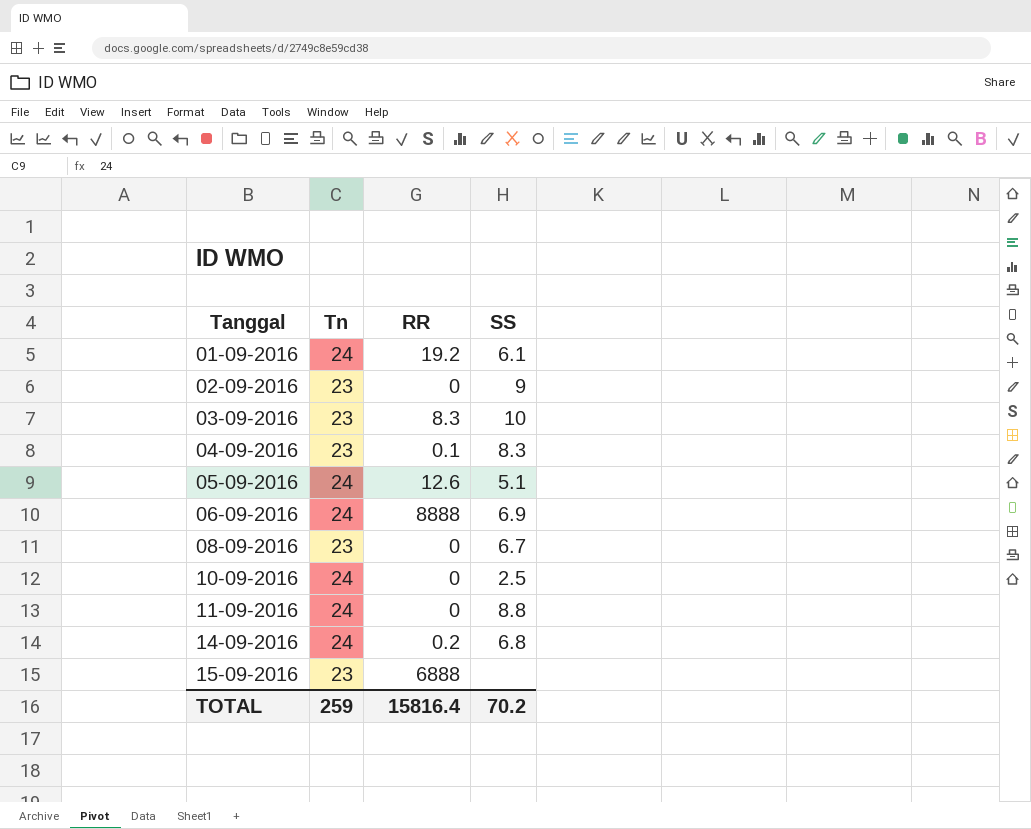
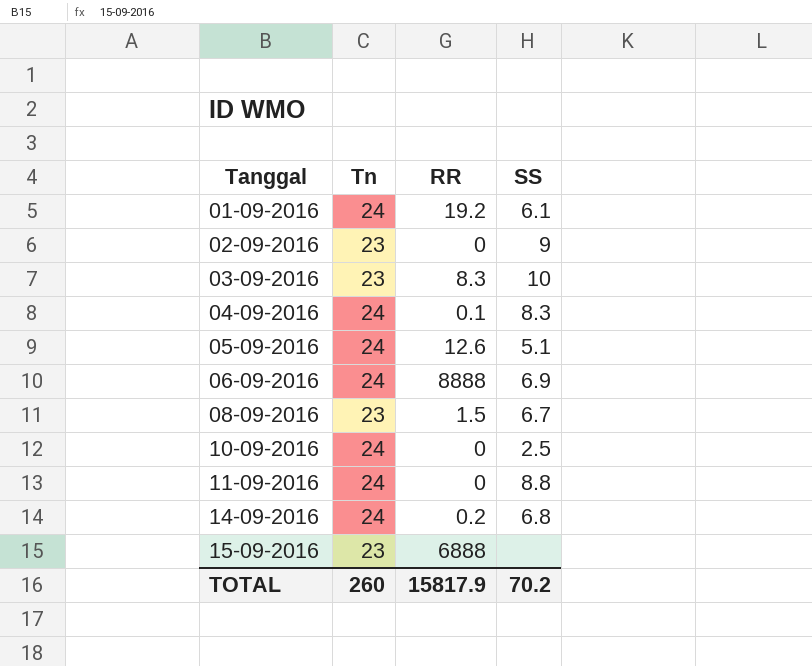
04-09-2016 | Tn: 23 -> 24
08-09-2016 | RR: 0 -> 1.5
TOTAL | Tn: 259 -> 260
TOTAL | RR: 15816.4 -> 15817.9

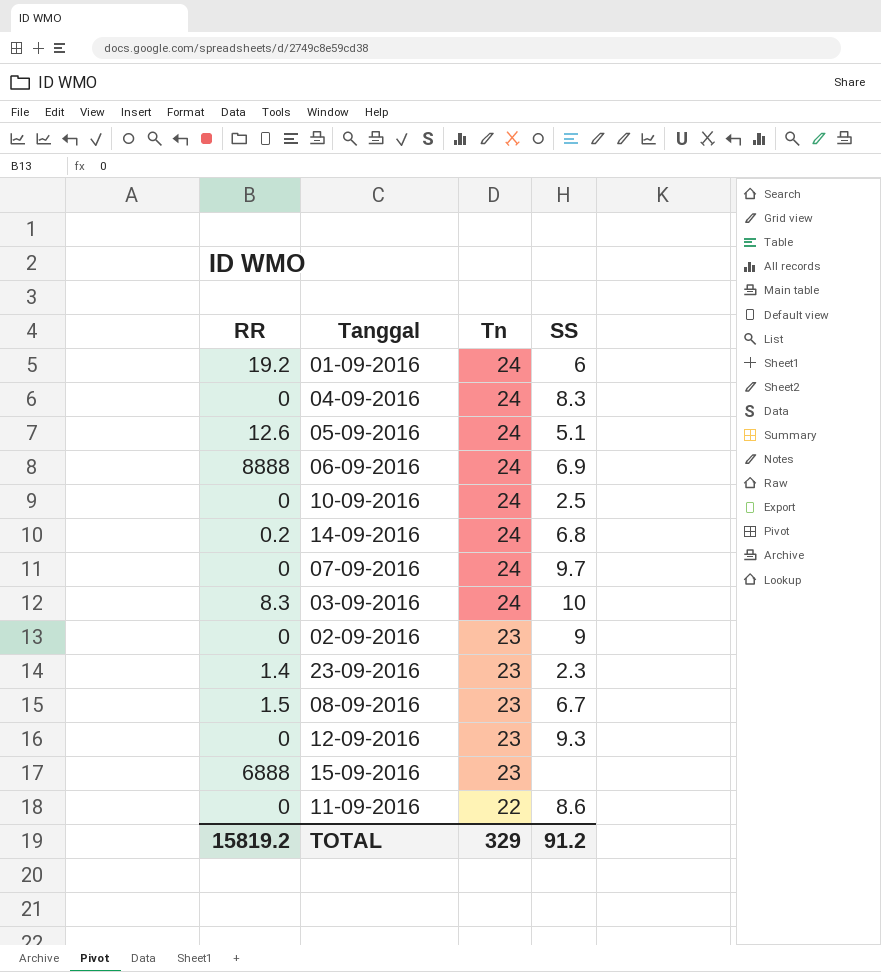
row order: Tanggal ascending -> Tn descending
column RR | position: 3 -> 1
01-09-2016 | SS: 6.1 -> 6
04-09-2016 | RR: 0.1 -> 0
row 07-09-2016: none -> 0 | 24 | 9.7
03-09-2016 | Tn: 23 -> 24
row 23-09-2016: none -> 1.4 | 23 | 2.3
row 12-09-2016: none -> 0 | 23 | 9.3
11-09-2016 | Tn: 24 -> 22
11-09-2016 | SS: 8.8 -> 8.6
TOTAL | RR: 15817.9 -> 15819.2
TOTAL | Tn: 260 -> 329
TOTAL | SS: 70.2 -> 91.2

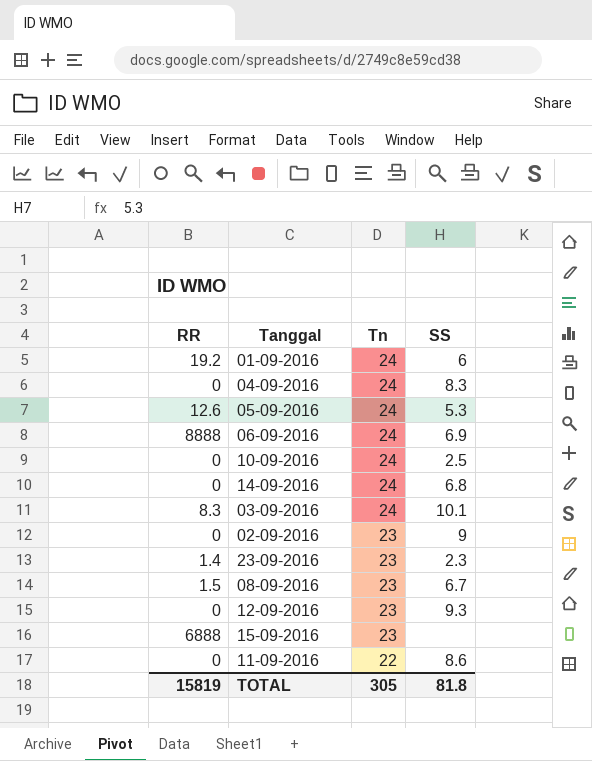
row 07-09-2016: 0 | 24 | 9.7 -> none
05-09-2016 | SS: 5.1 -> 5.3
14-09-2016 | RR: 0.2 -> 0
03-09-2016 | SS: 10 -> 10.1
TOTAL | RR: 15819.2 -> 15819
TOTAL | Tn: 329 -> 305
TOTAL | SS: 91.2 -> 81.8

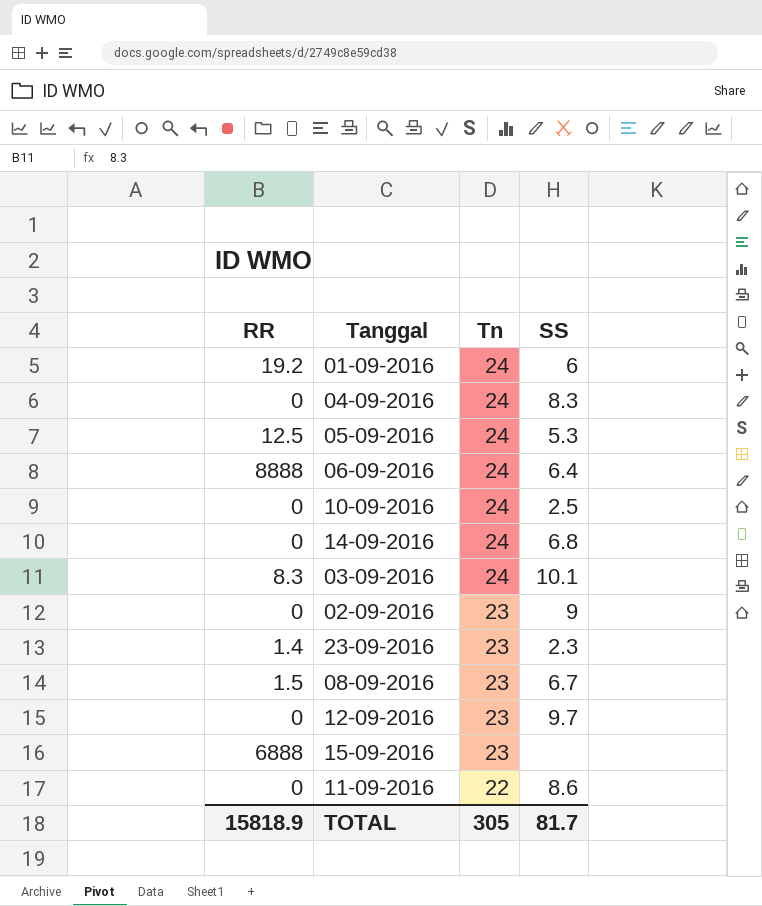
05-09-2016 | RR: 12.6 -> 12.5
06-09-2016 | SS: 6.9 -> 6.4
12-09-2016 | SS: 9.3 -> 9.7
TOTAL | RR: 15819 -> 15818.9
TOTAL | SS: 81.8 -> 81.7

